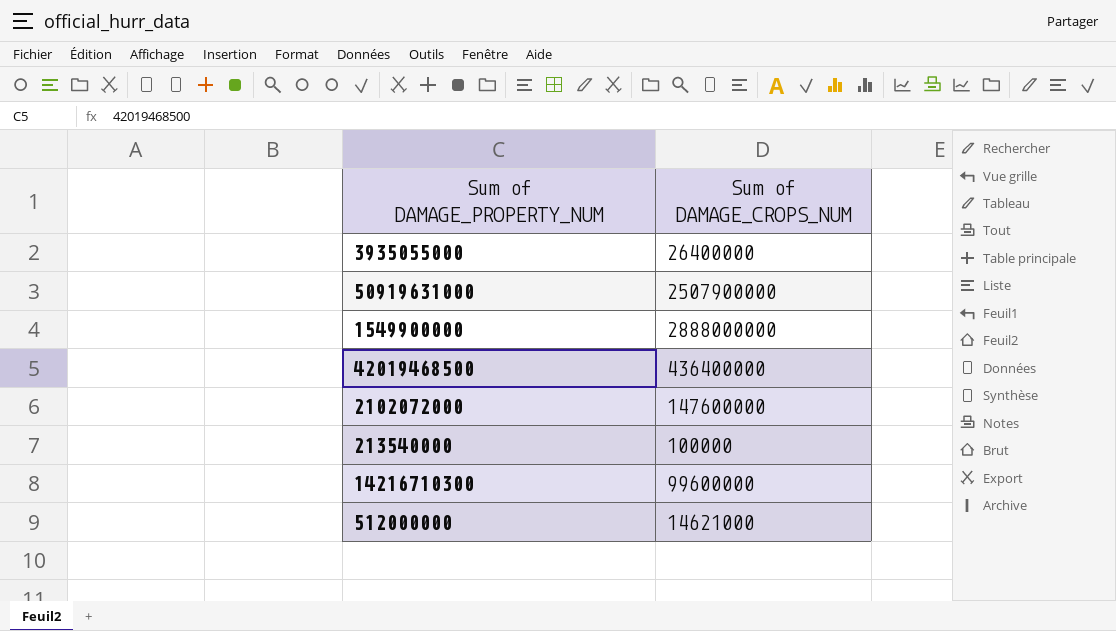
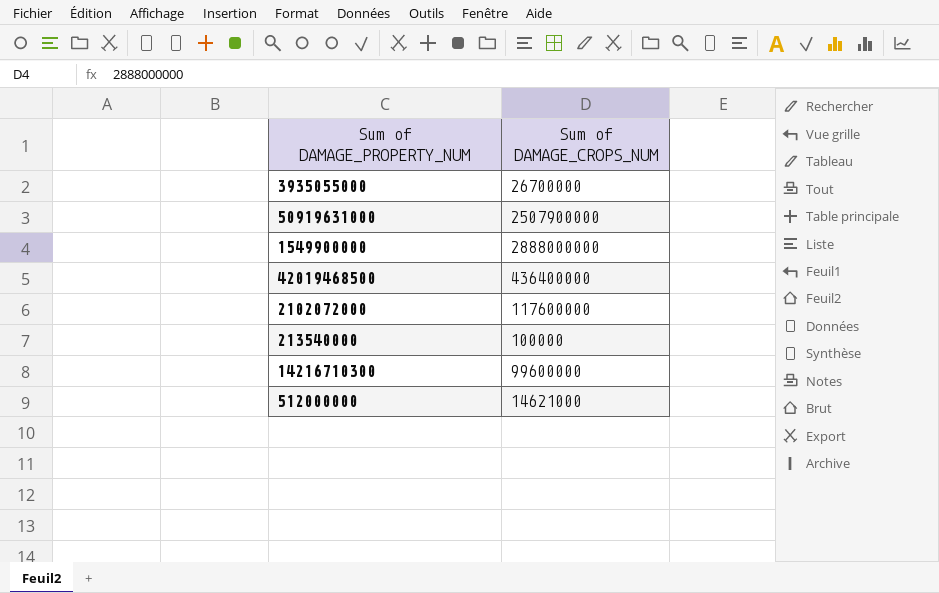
3935055000 | Sum of DAMAGE_CROPS_NUM: 26400000 -> 26700000
2102072000 | Sum of DAMAGE_CROPS_NUM: 147600000 -> 117600000

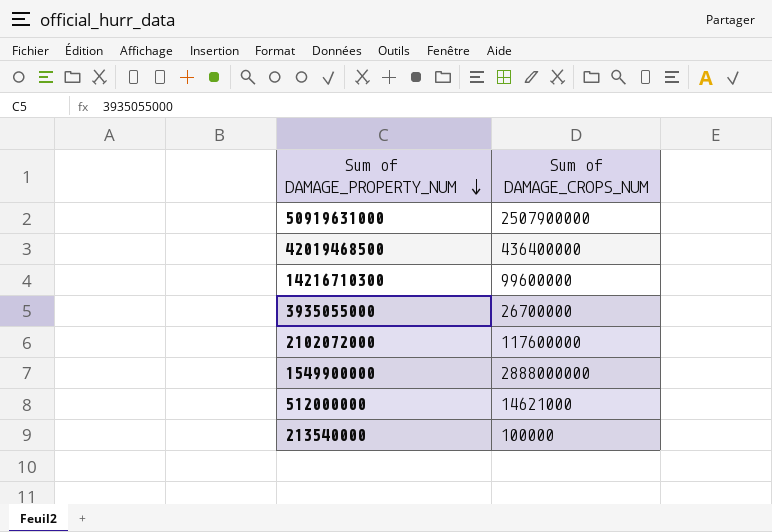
row order: none -> Sum of DAMAGE_PROPERTY_NUM descending

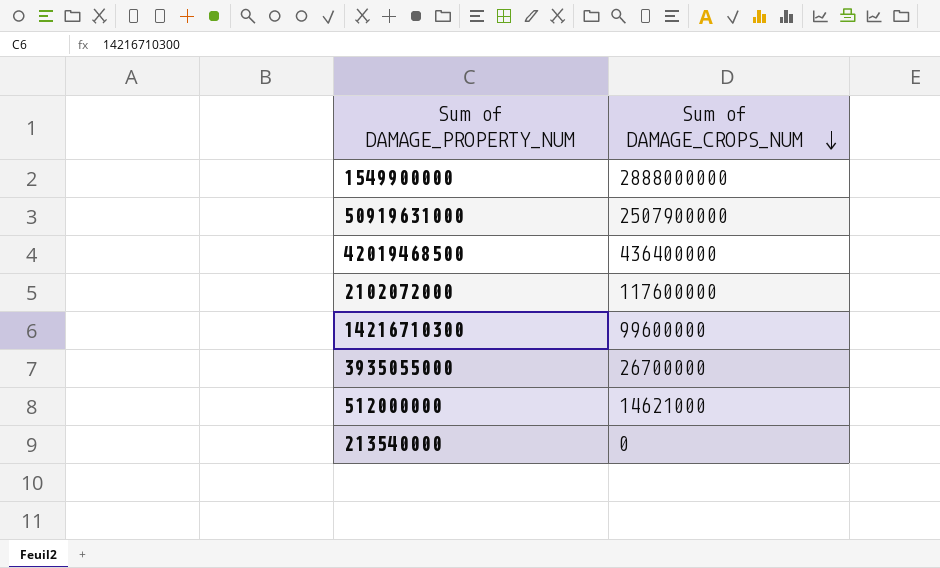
row order: Sum of DAMAGE_PROPERTY_NUM descending -> Sum of DAMAGE_CROPS_NUM descending
213540000 | Sum of DAMAGE_CROPS_NUM: 100000 -> 0

